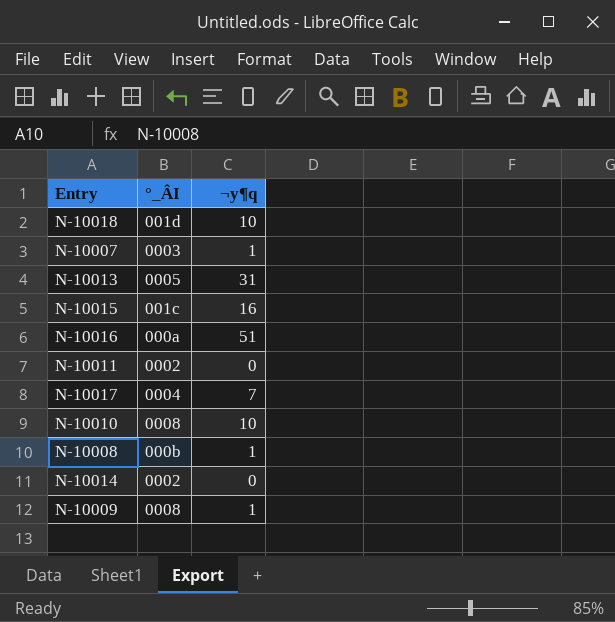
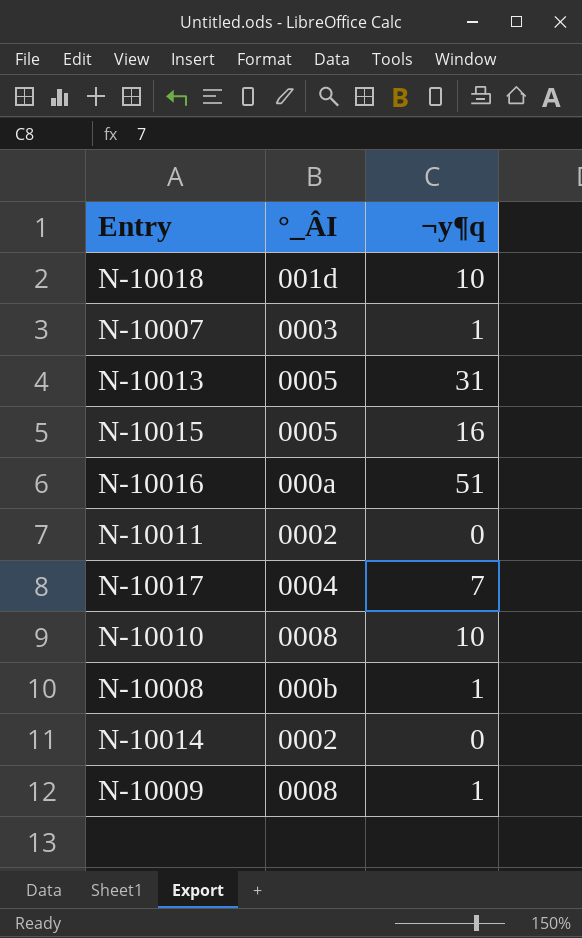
N-10015 | °_ÂI: 001c -> 0005

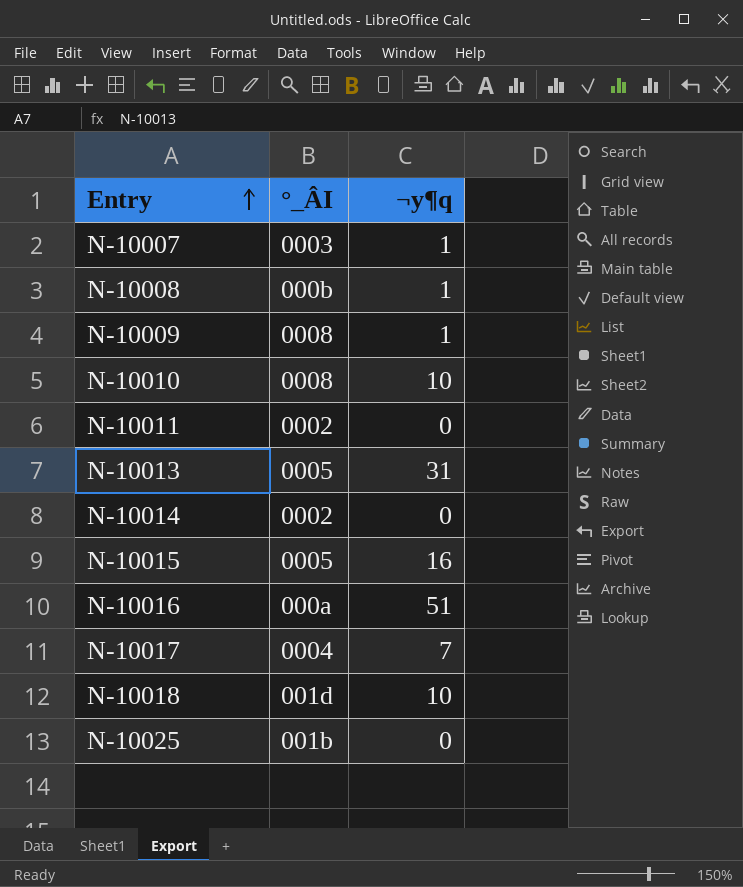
row order: none -> Entry ascending
row N-10025: none -> 001b | 0

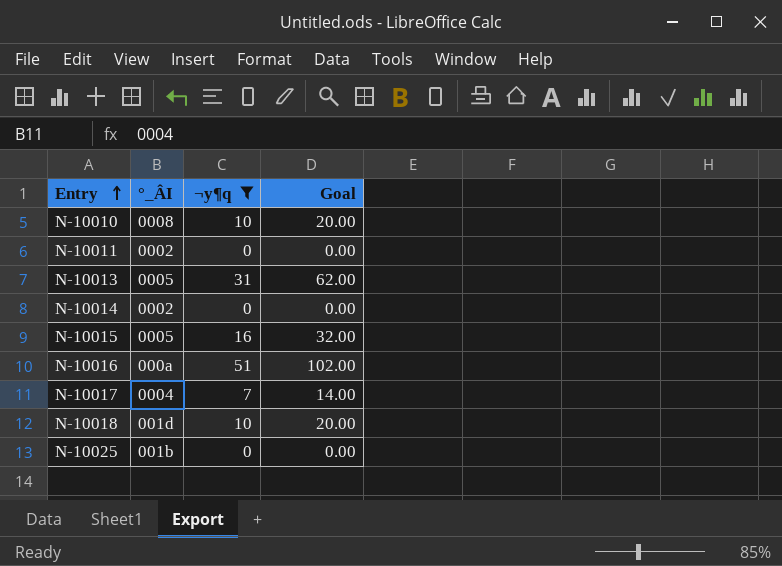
filter: none -> ¬y¶q != 1
column Goal | formula: none -> [¬y¶q] * 2

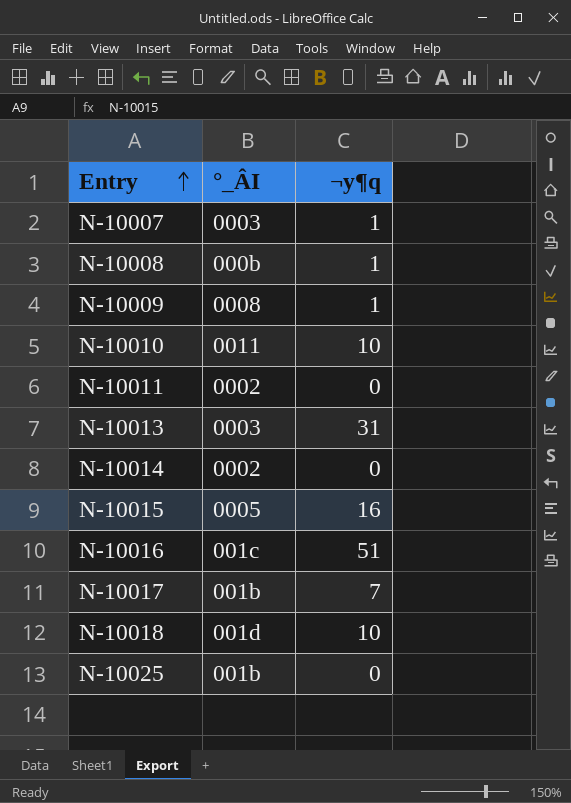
filter: ¬y¶q != 1 -> none
column Goal | formula: [¬y¶q] * 2 -> none
N-10010 | °_ÂI: 0008 -> 0011
N-10013 | °_ÂI: 0005 -> 0003
N-10016 | °_ÂI: 000a -> 001c
N-10017 | °_ÂI: 0004 -> 001b

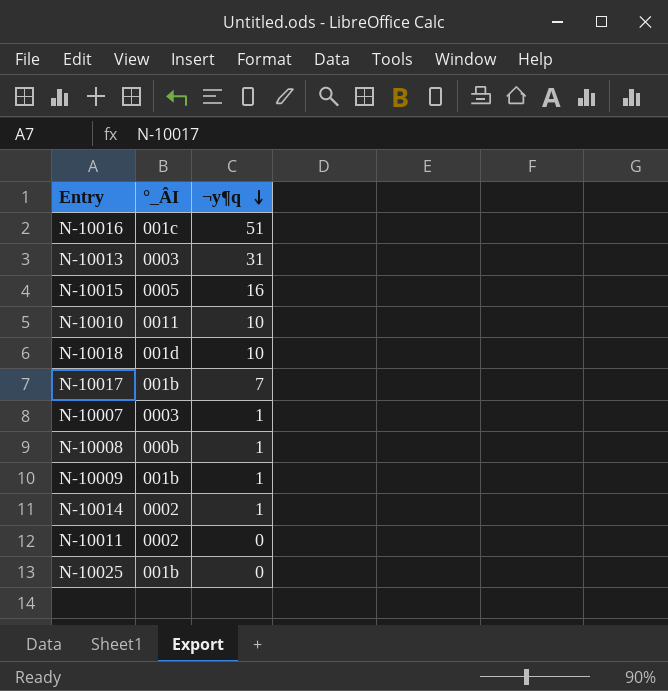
row order: Entry ascending -> ¬y¶q descending
N-10009 | °_ÂI: 0008 -> 001b
N-10014 | ¬y¶q: 0 -> 1

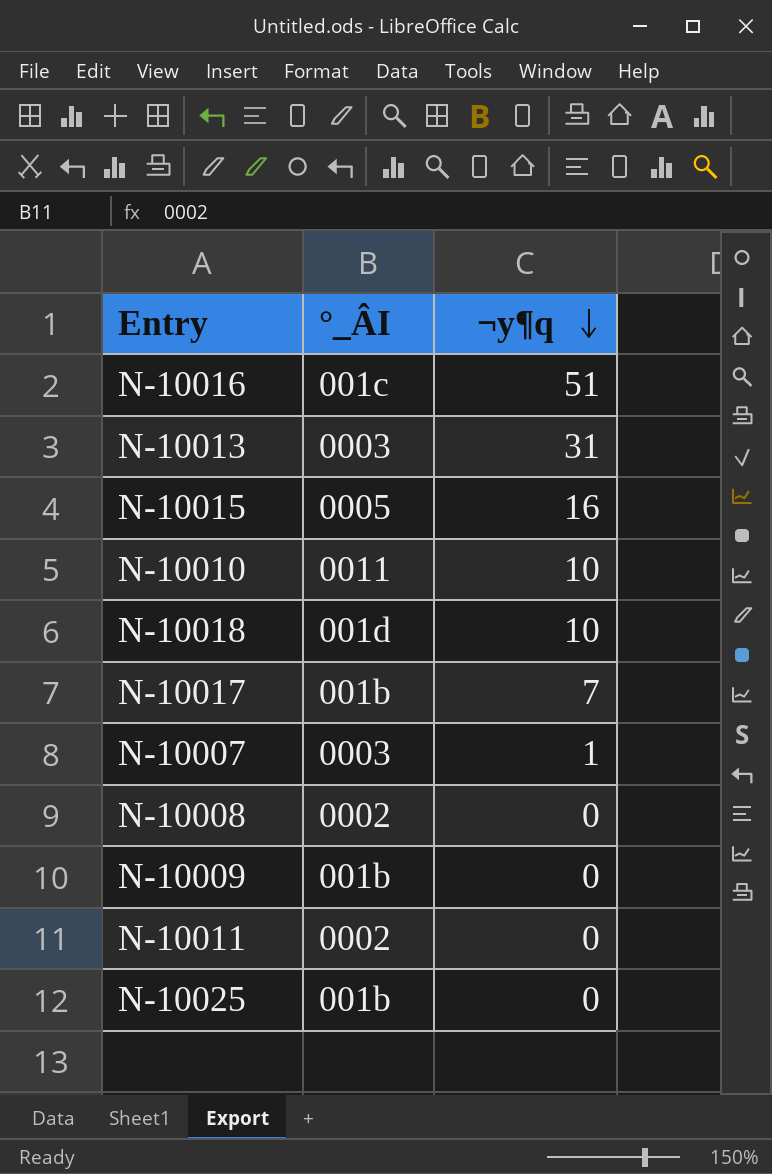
row N-10014: 0002 | 1 -> none
N-10008 | °_ÂI: 000b -> 0002
N-10008 | ¬y¶q: 1 -> 0
N-10009 | ¬y¶q: 1 -> 0

